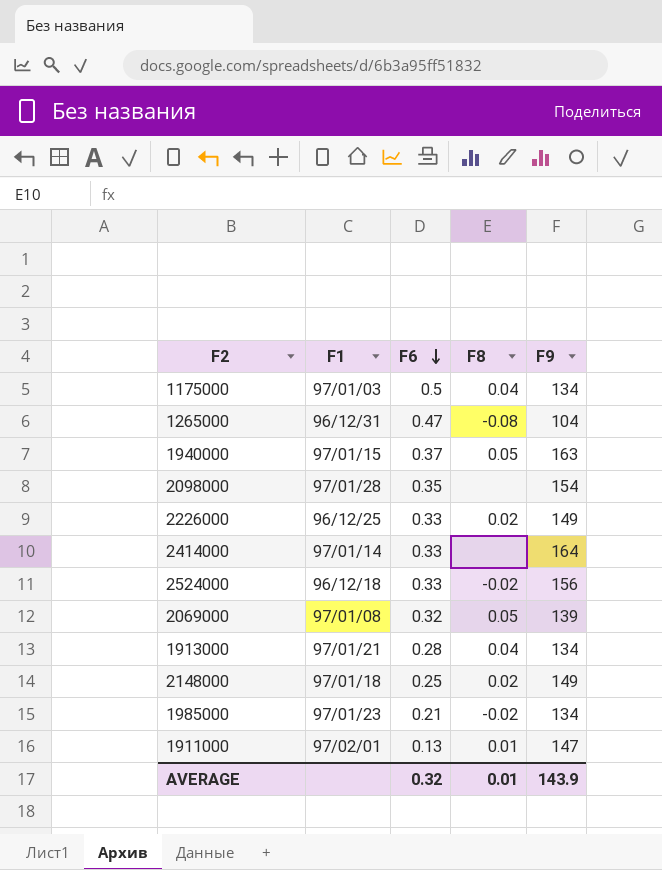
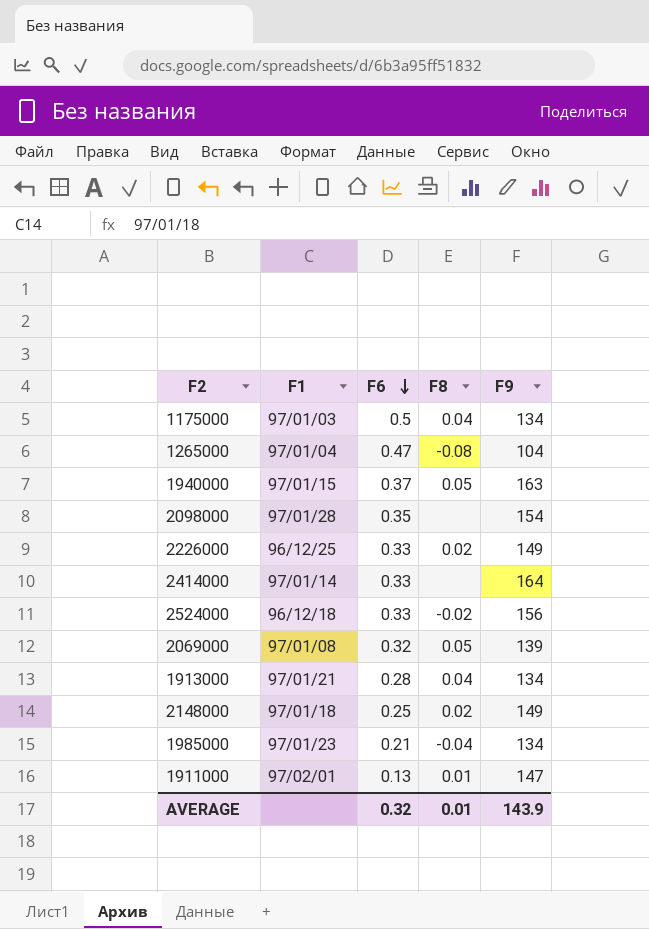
1265000 | F1: 96/12/31 -> 97/01/04
1985000 | F8: -0.02 -> -0.04

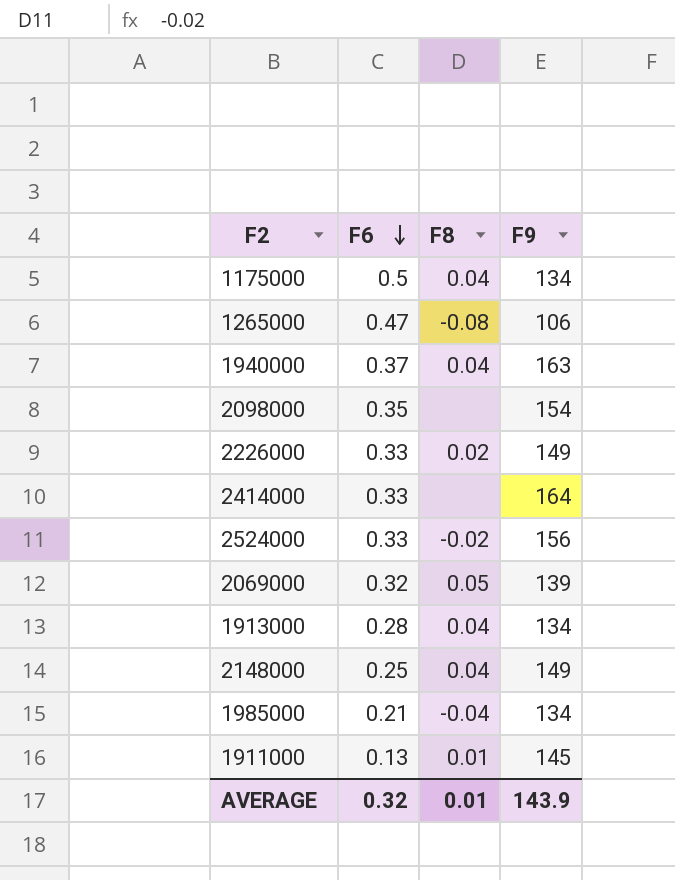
column F1 | position: 2 -> none
1265000 | F9: 104 -> 106
1940000 | F8: 0.05 -> 0.04
2148000 | F8: 0.02 -> 0.04
1911000 | F9: 147 -> 145

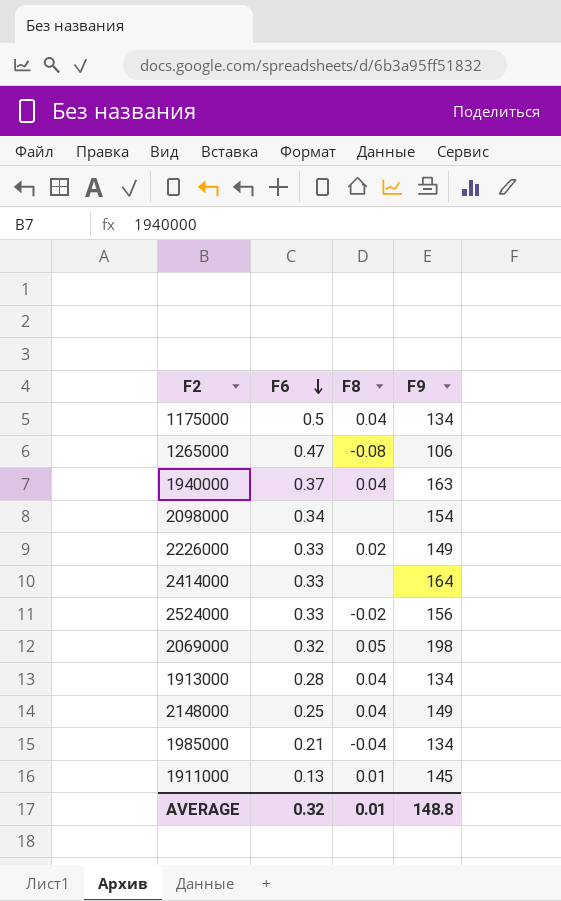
2098000 | F6: 0.35 -> 0.34
2069000 | F9: 139 -> 198
AVERAGE | F9: 143.9 -> 148.8

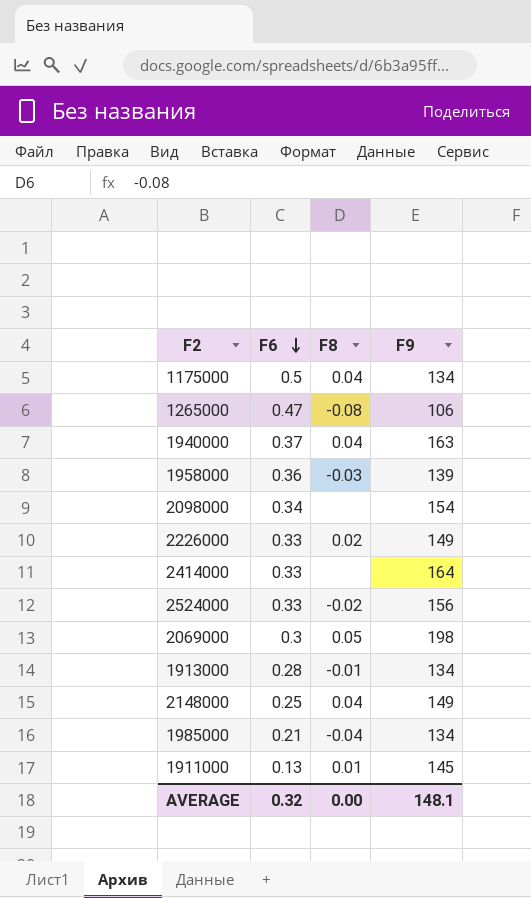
row 1958000: none -> 0.36 | -0.03 | 139
2069000 | F6: 0.32 -> 0.3
1913000 | F8: 0.04 -> -0.01
AVERAGE | F8: 0.01 -> 0.00
AVERAGE | F9: 148.8 -> 148.1

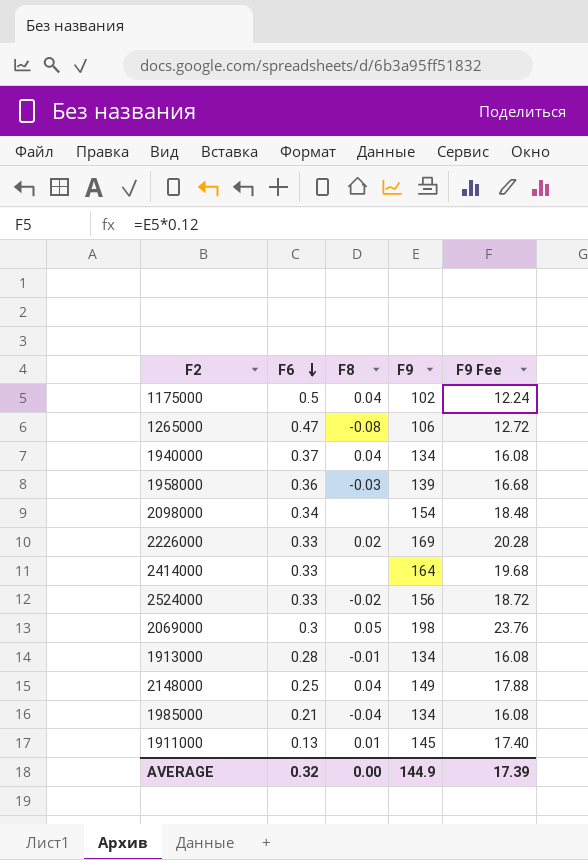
column F9 Fee | formula: none -> [F9] * 0.12
1175000 | F9: 134 -> 102
1940000 | F9: 163 -> 134
2226000 | F9: 149 -> 169
AVERAGE | F9: 148.1 -> 144.9

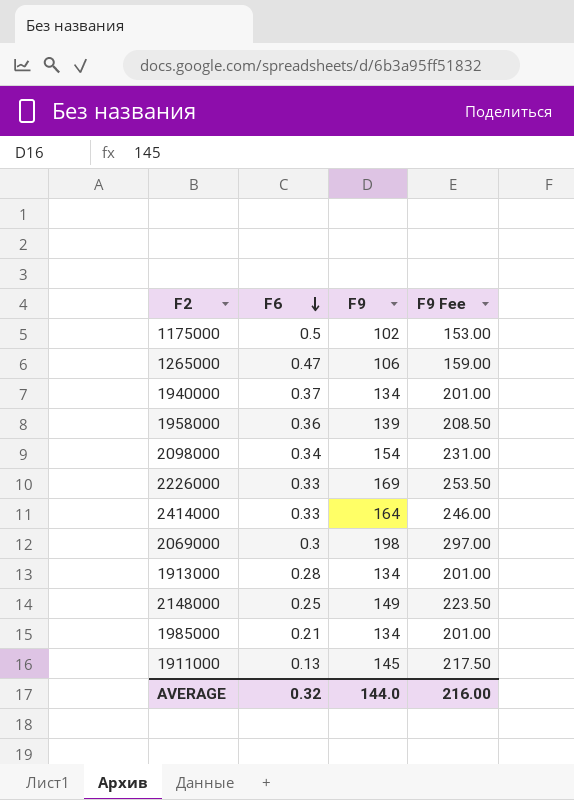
column F8 | position: 3 -> none
column F9 Fee | formula: [F9] * 0.12 -> [F9] * 1.5
row 2524000: 0.33 | -0.02 | 156 | 18.72 -> none
AVERAGE | F9: 144.9 -> 144.0
AVERAGE | F9 Fee: 17.39 -> 216.00

